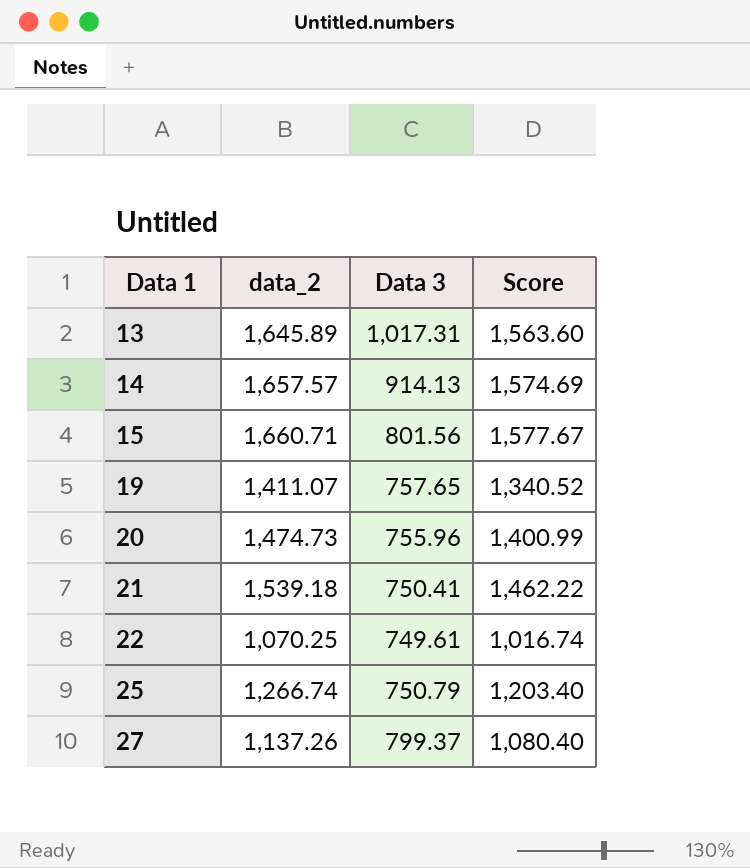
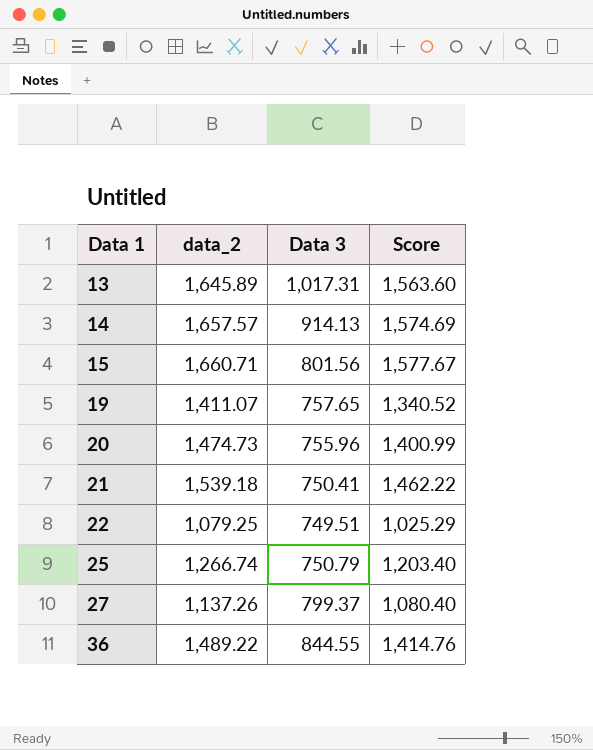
22 | data_2: 1,070.25 -> 1,079.25
22 | Data 3: 749.61 -> 749.51
22 | Score: 1,016.74 -> 1,025.29
row 36: none -> 1,489.22 | 844.55 | 1,414.76

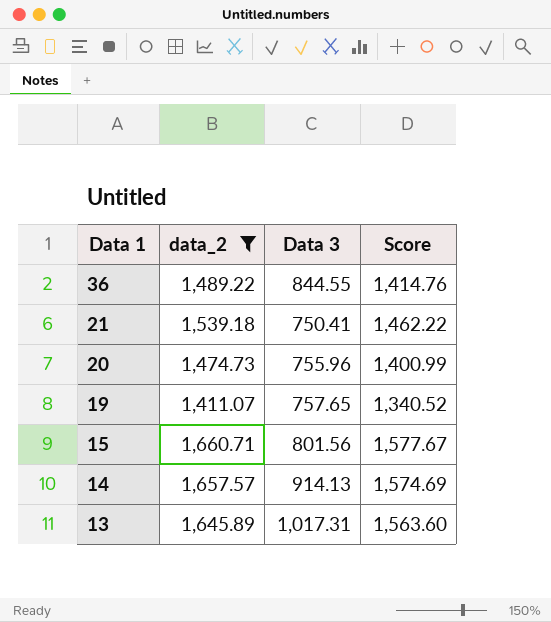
filter: none -> data_2 >= 1,411.07
row order: Data 1 ascending -> Data 1 descending

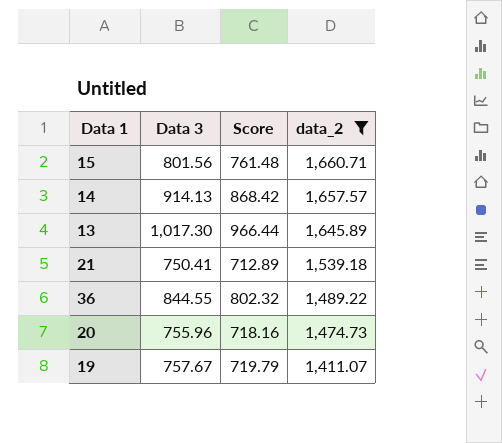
row order: Data 1 descending -> data_2 descending
column Score | formula: [data_2] * 0.95 -> [Data 3] * 0.95
column data_2 | position: 2 -> 4
13 | Data 3: 1,017.31 -> 1,017.30
19 | Data 3: 757.65 -> 757.67

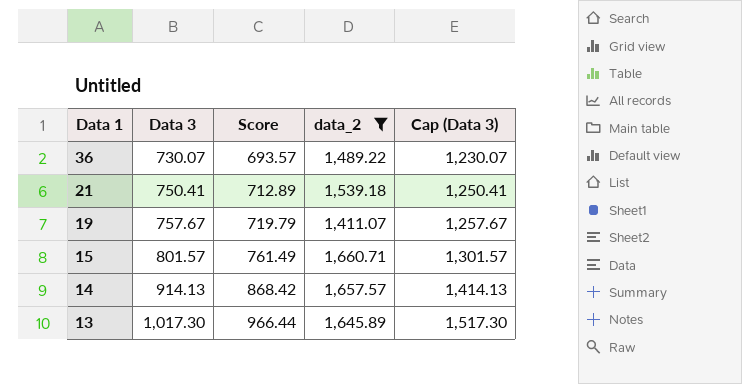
row order: data_2 descending -> Data 1 descending
column Cap (Data 3) | formula: none -> [Data 3] + 500
row 20: 755.96 | 718.16 | 1,474.73 -> none
36 | Data 3: 844.55 -> 730.07
36 | Score: 802.32 -> 693.57
15 | Data 3: 801.56 -> 801.57
15 | Score: 761.48 -> 761.49

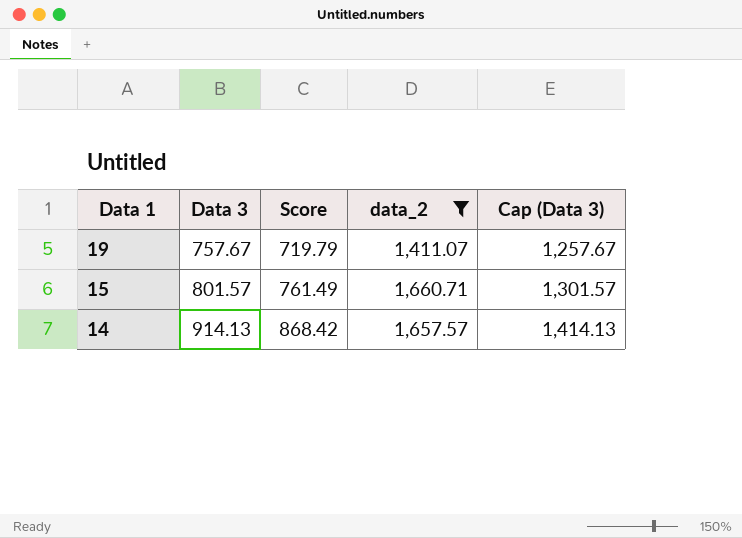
row 36: 730.07 | 693.57 | 1,489.22 | 1,230.07 -> none
row 21: 750.41 | 712.89 | 1,539.18 | 1,250.41 -> none
row 13: 1,017.30 | 966.44 | 1,645.89 | 1,517.30 -> none

